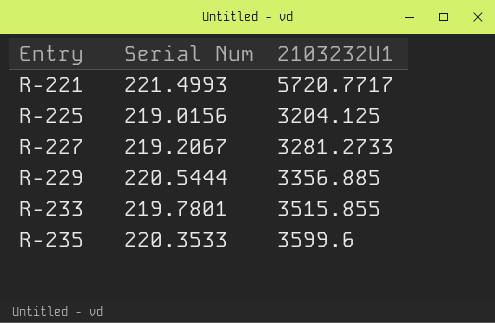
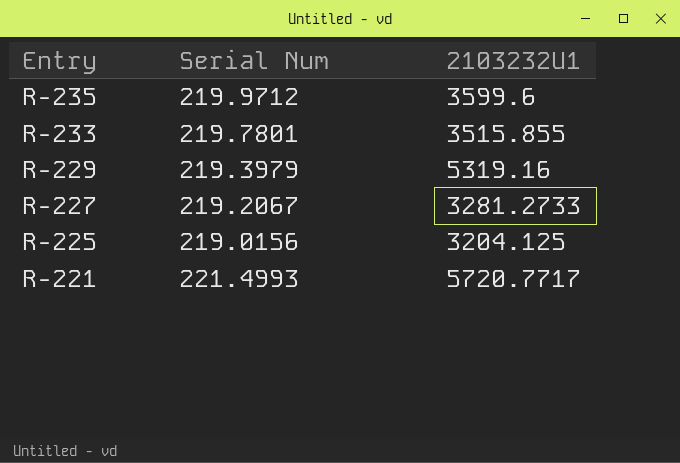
row order: Entry ascending -> Entry descending
R-235 | Serial Num: 220.3533 -> 219.9712
R-229 | Serial Num: 220.5444 -> 219.3979
R-229 | 2103232U1: 3356.885 -> 5319.16

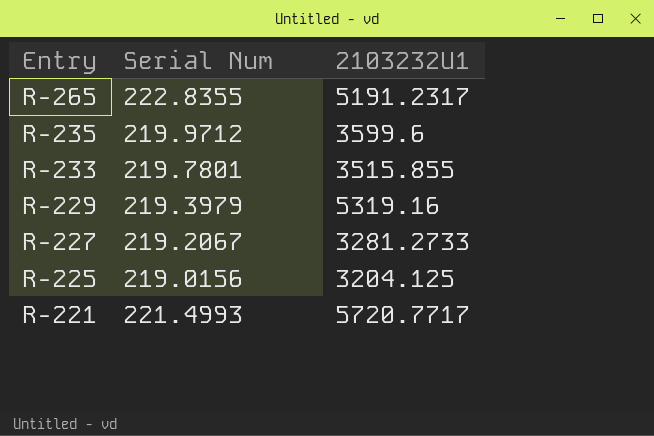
row R-265: none -> 222.8355 | 5191.2317

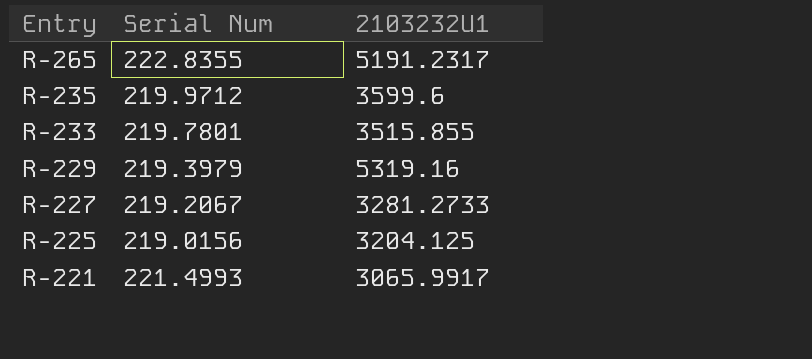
R-221 | 2103232U1: 5720.7717 -> 3065.9917

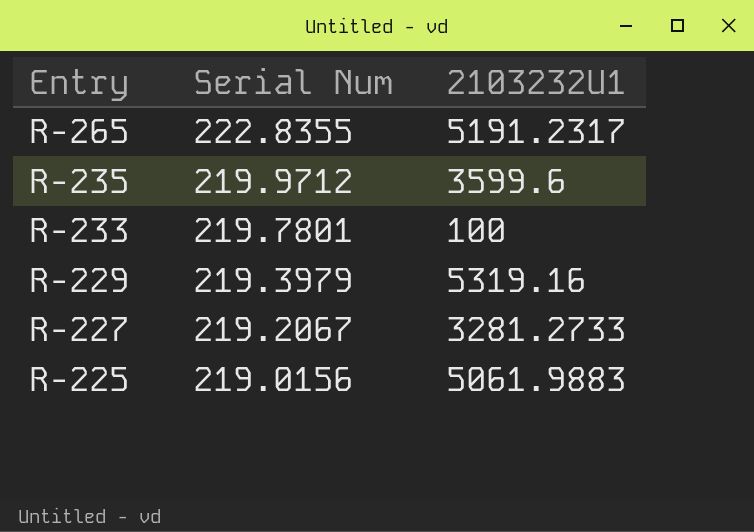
row R-221: 221.4993 | 3065.9917 -> none
R-233 | 2103232U1: 3515.855 -> 100
R-225 | 2103232U1: 3204.125 -> 5061.9883

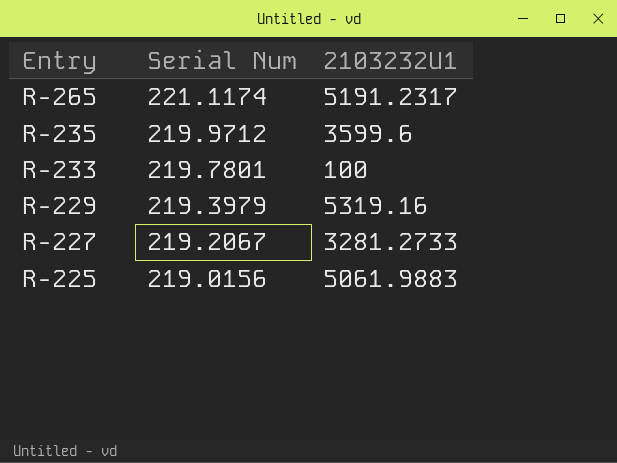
R-265 | Serial Num: 222.8355 -> 221.1174

